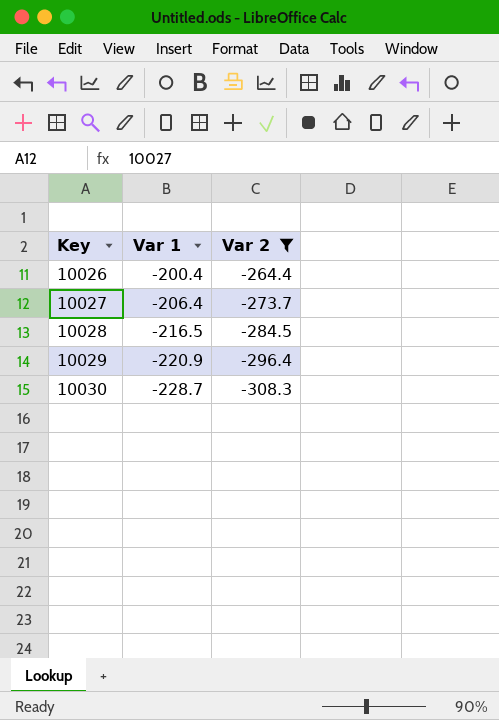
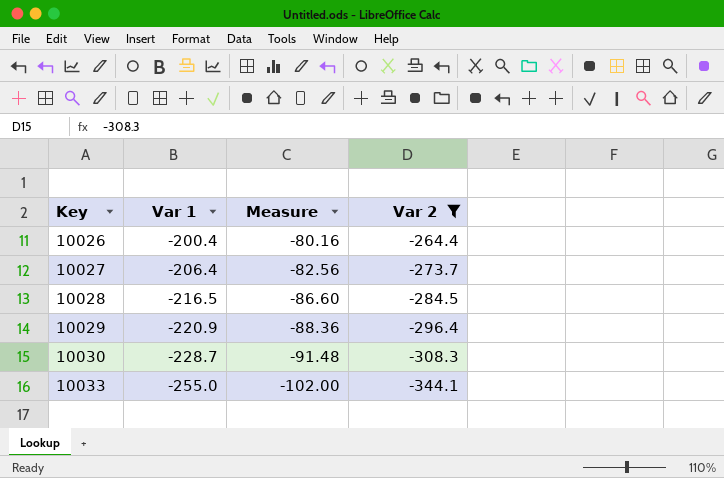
column Measure | formula: none -> [Var 1] * 0.4
row 10033: none -> -255.0 | -102.00 | -344.1

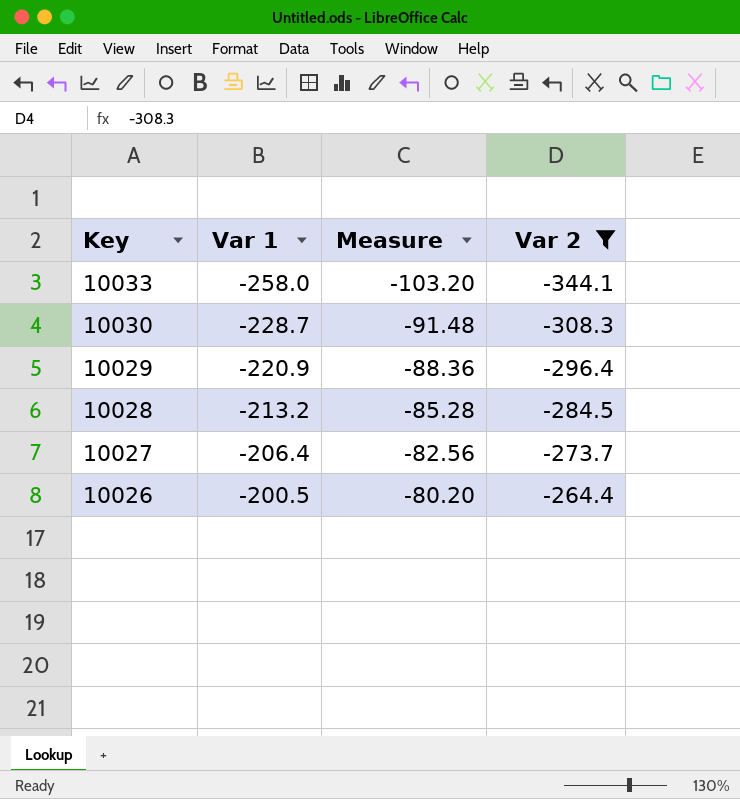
row order: Key ascending -> Key descending
10033 | Var 1: -255.0 -> -258.0
10033 | Measure: -102.00 -> -103.20
10028 | Var 1: -216.5 -> -213.2
10028 | Measure: -86.60 -> -85.28
10026 | Var 1: -200.4 -> -200.5
10026 | Measure: -80.16 -> -80.20

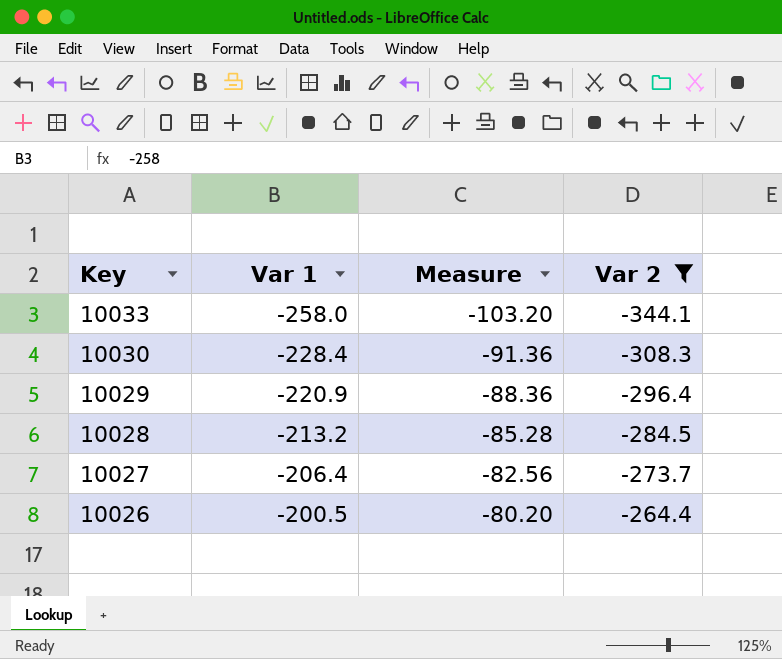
10030 | Var 1: -228.7 -> -228.4
10030 | Measure: -91.48 -> -91.36

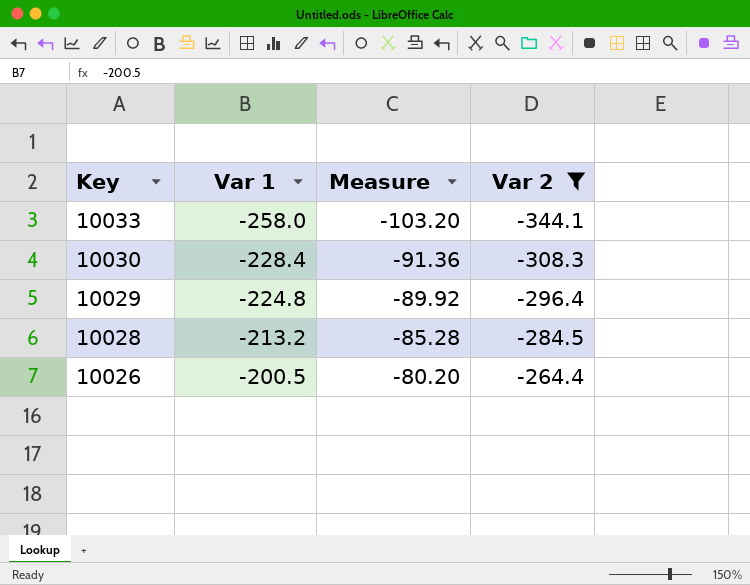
row 10027: -206.4 | -82.56 | -273.7 -> none
10029 | Var 1: -220.9 -> -224.8
10029 | Measure: -88.36 -> -89.92

